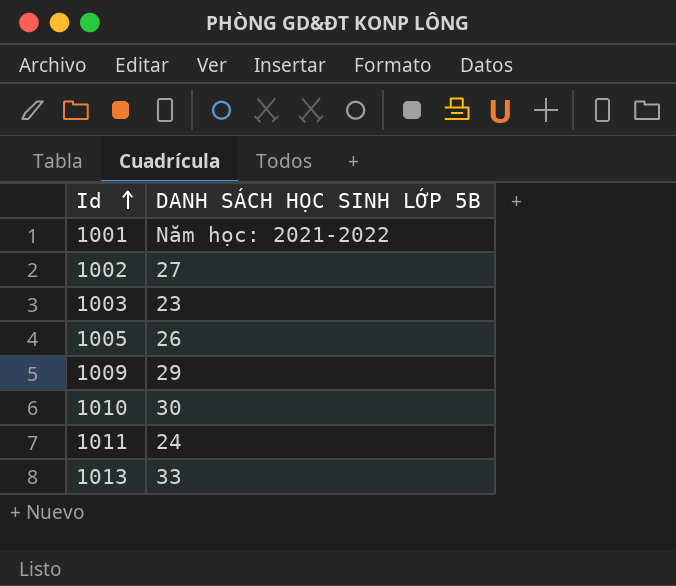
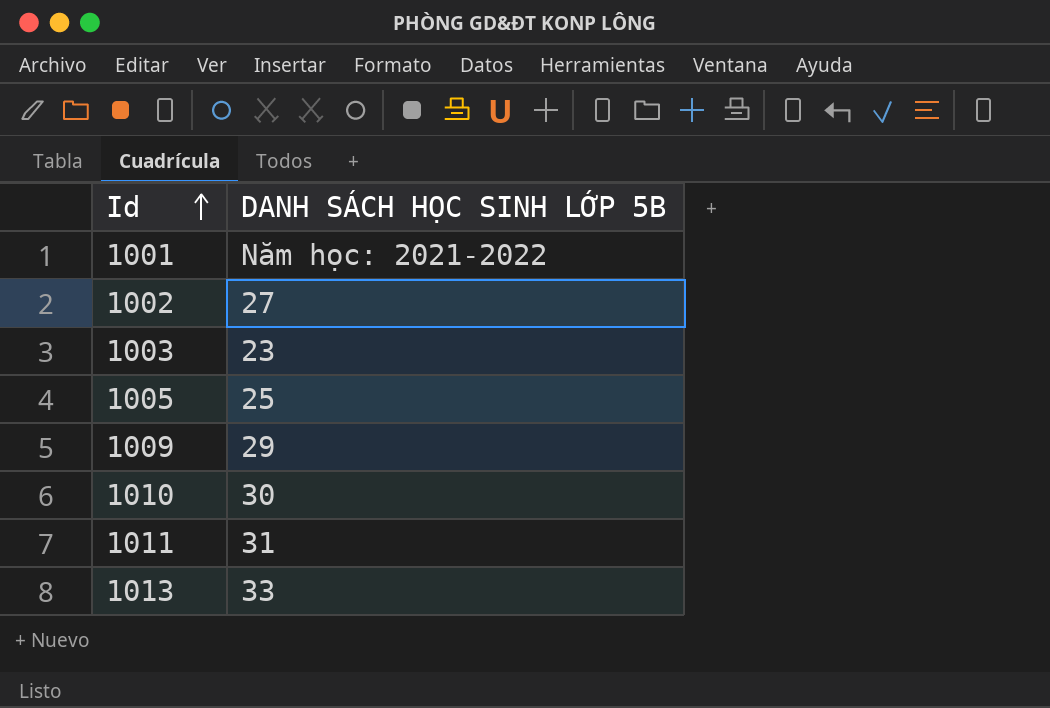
1005 | DANH SÁCH HỌC SINH LỚP 5B: 26 -> 25
1011 | DANH SÁCH HỌC SINH LỚP 5B: 24 -> 31

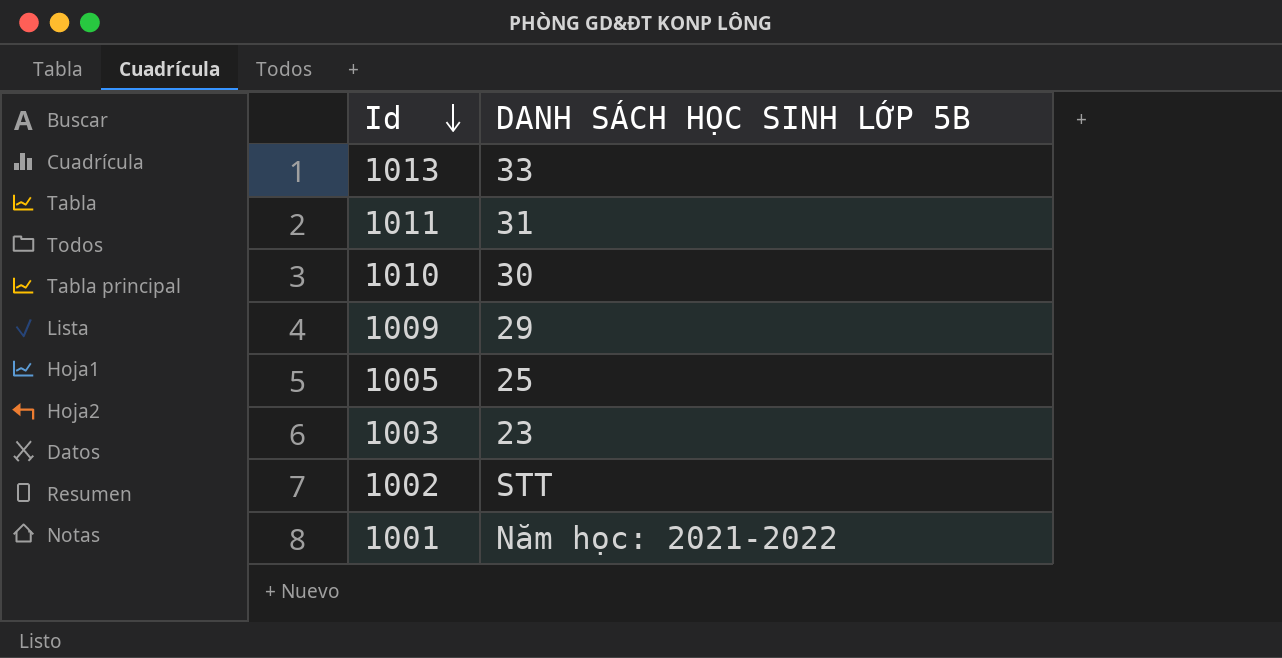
row order: Id ascending -> Id descending
1002 | DANH SÁCH HỌC SINH LỚP 5B: 27 -> STT

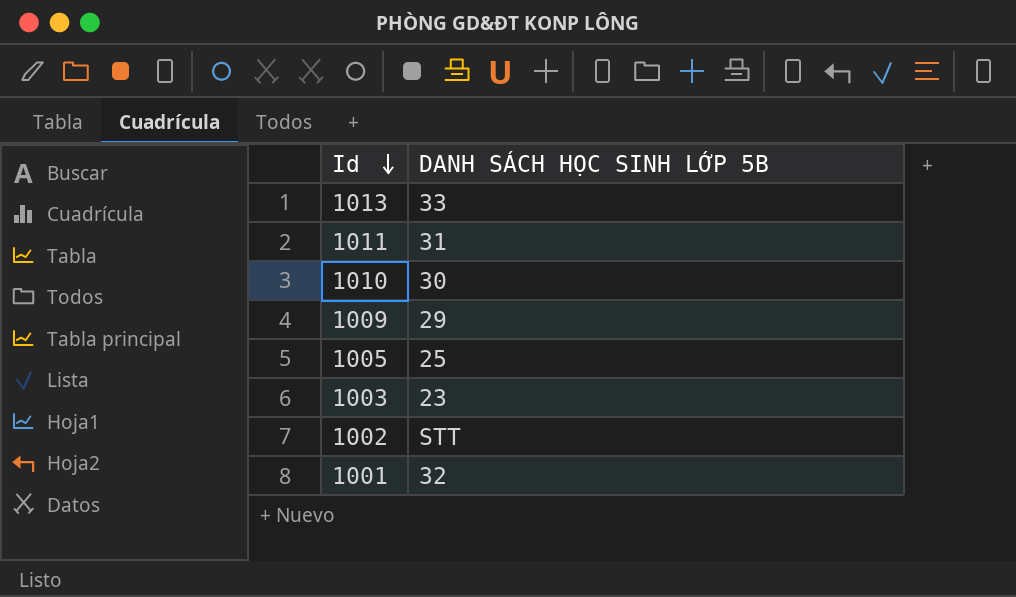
1001 | DANH SÁCH HỌC SINH LỚP 5B: Năm học: 2021-2022 -> 32

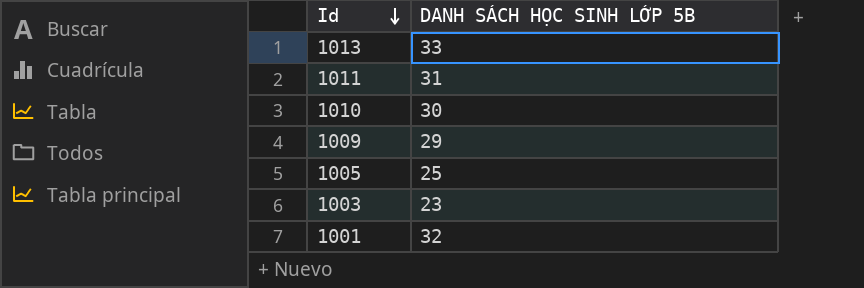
row 1002: STT -> none

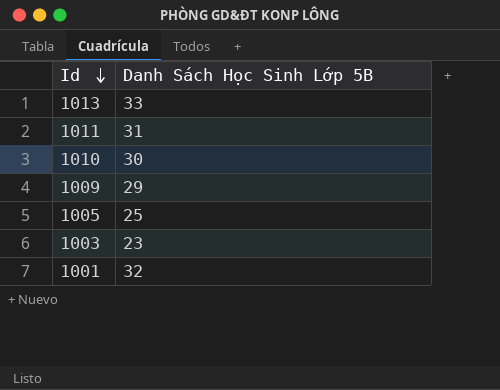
column name: DANH SÁCH HỌC SINH LỚP 5B -> Danh Sách Học Sinh Lớp 5B

